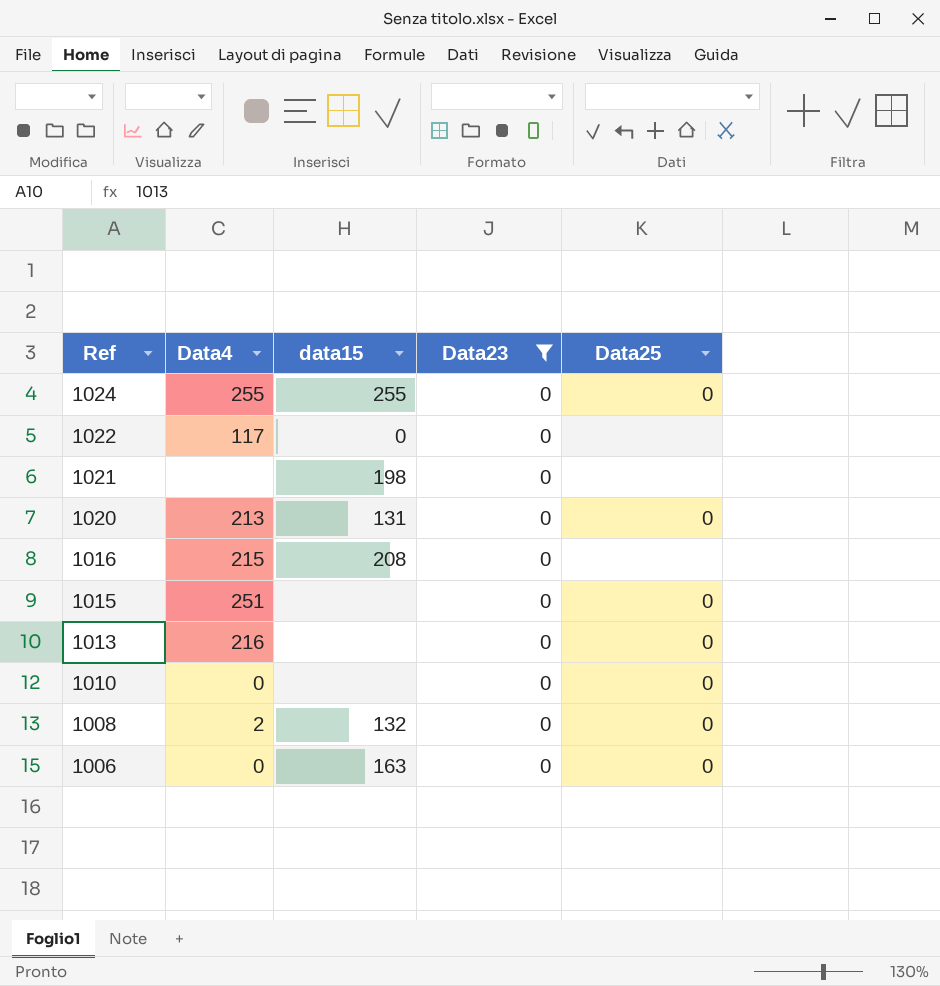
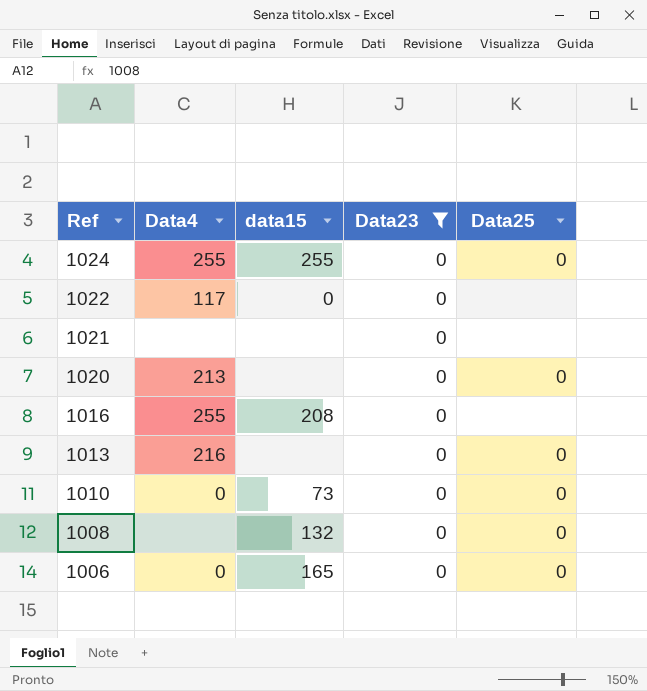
row 1015: 251 | none | 0 | 0 -> none
1021 | data15: 198 -> none
1020 | data15: 131 -> none
1016 | Data4: 215 -> 255
1010 | data15: none -> 73
1008 | Data4: 2 -> none
1006 | data15: 163 -> 165

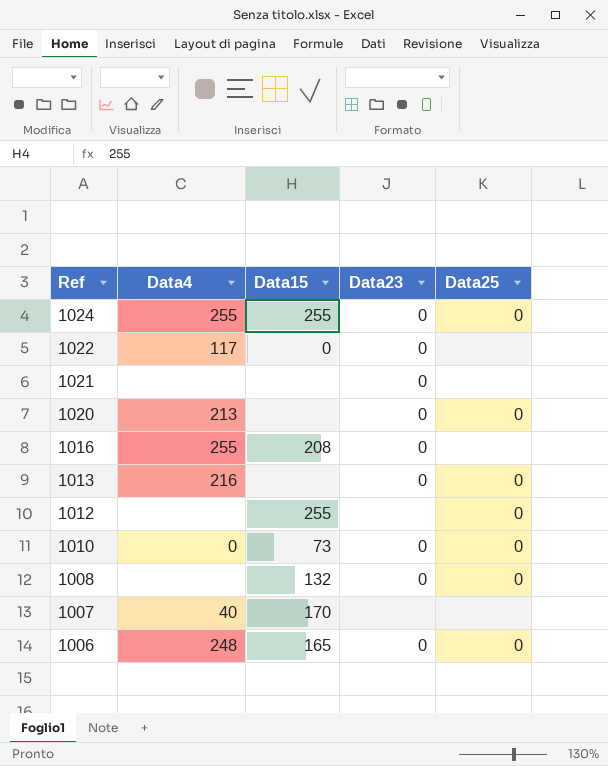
filter: Data23 = 0 -> none
column name: data15 -> Data15
1006 | Data4: 0 -> 248

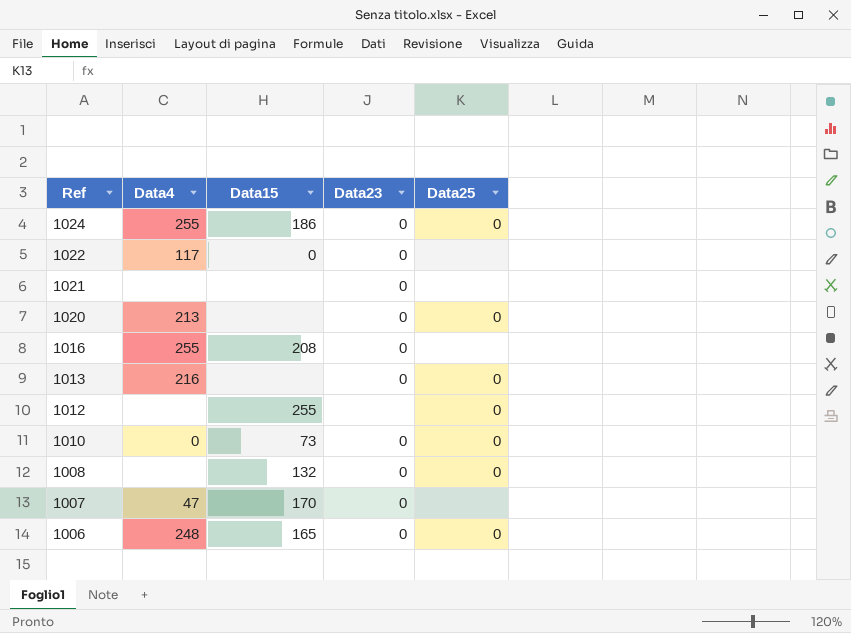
1024 | Data15: 255 -> 186
1007 | Data4: 40 -> 47
1007 | Data23: none -> 0

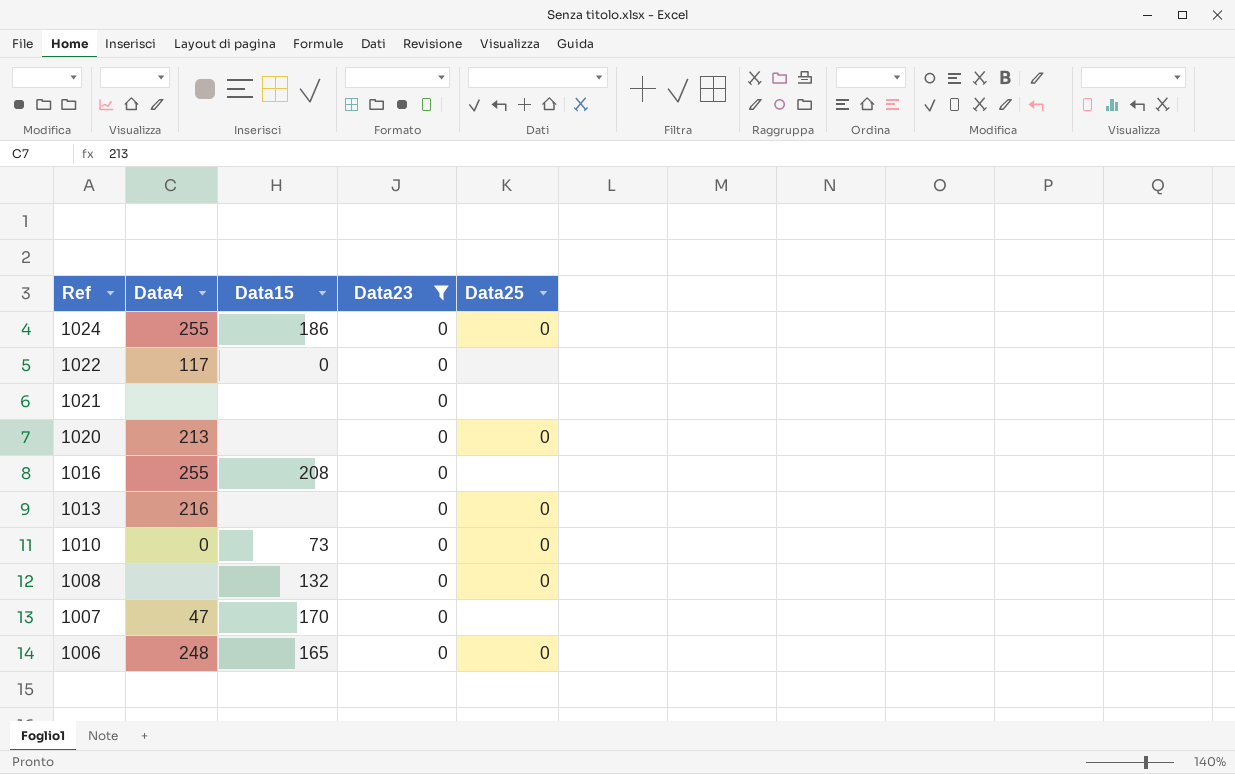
filter: none -> Data23 = 0

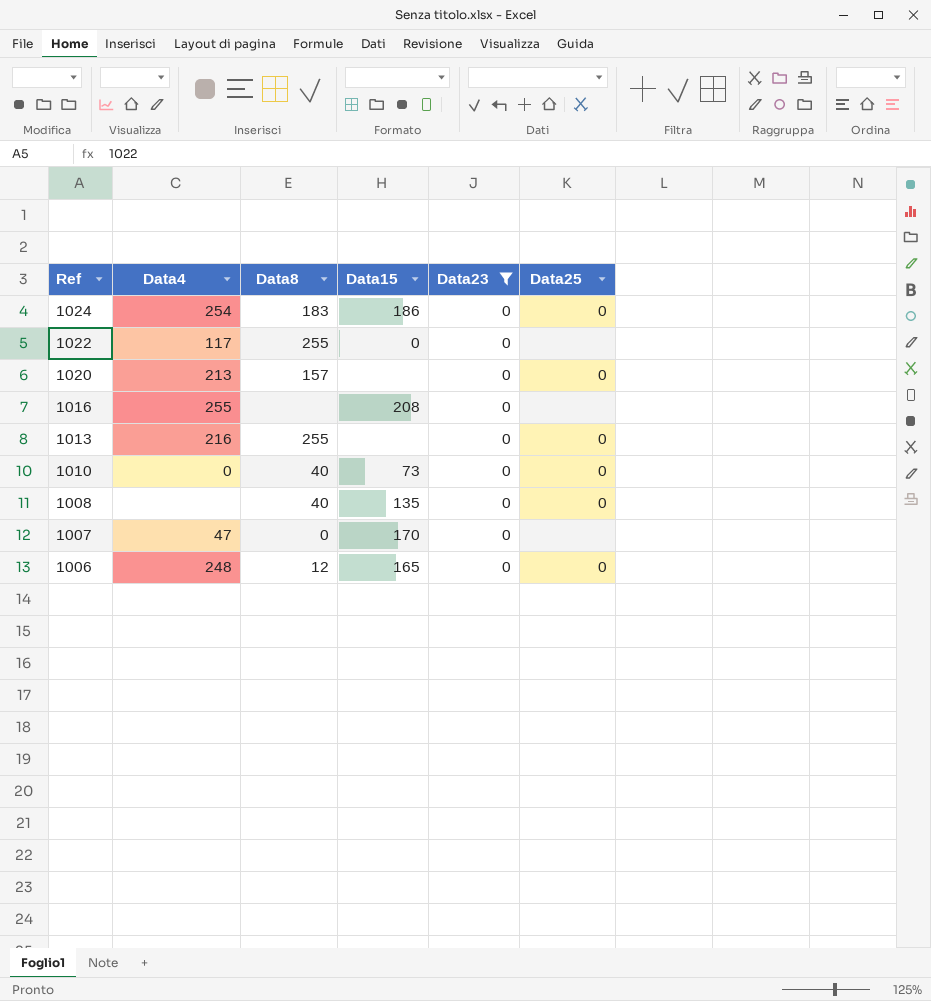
column Data8 | position: none -> 3
row 1021: none | none | 0 | none -> none
1024 | Data4: 255 -> 254
1008 | Data15: 132 -> 135

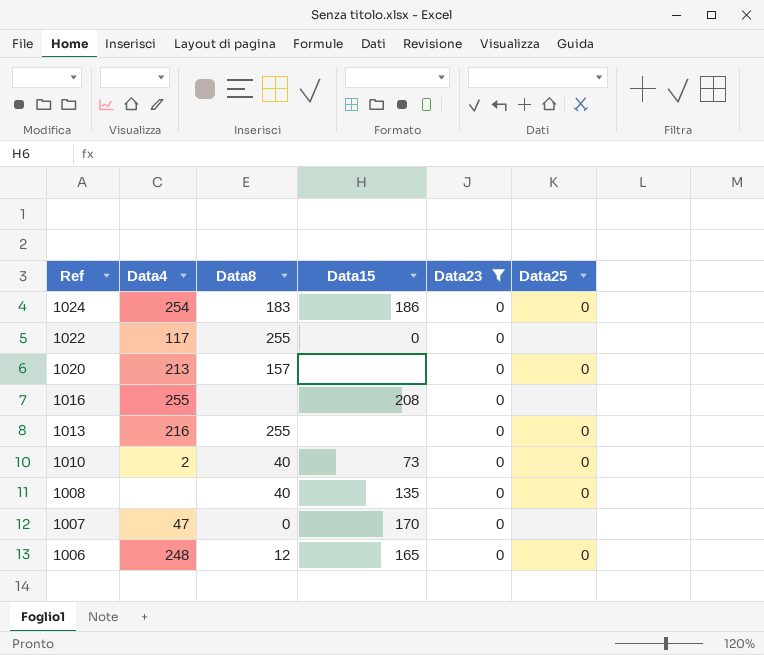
1010 | Data4: 0 -> 2

